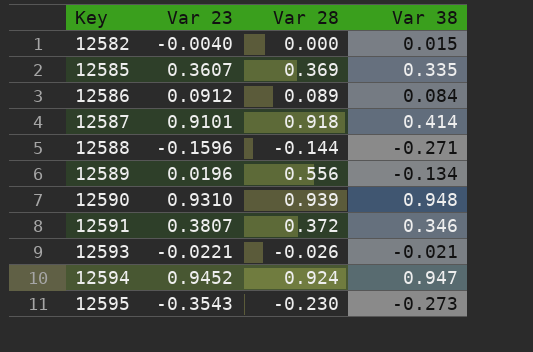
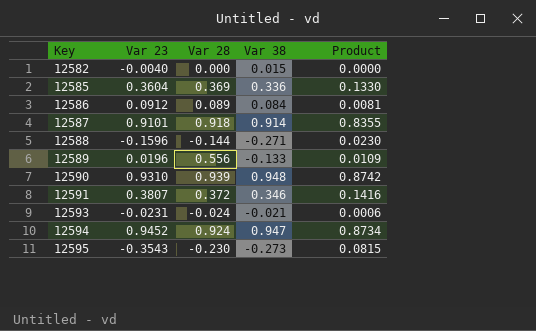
column Product | formula: none -> [Var 23] * [Var 28]
12585 | Var 23: 0.3607 -> 0.3604
12585 | Var 38: 0.335 -> 0.336
12587 | Var 38: 0.414 -> 0.914
12589 | Var 38: -0.134 -> -0.133
12593 | Var 23: -0.0221 -> -0.0231
12593 | Var 28: -0.026 -> -0.024

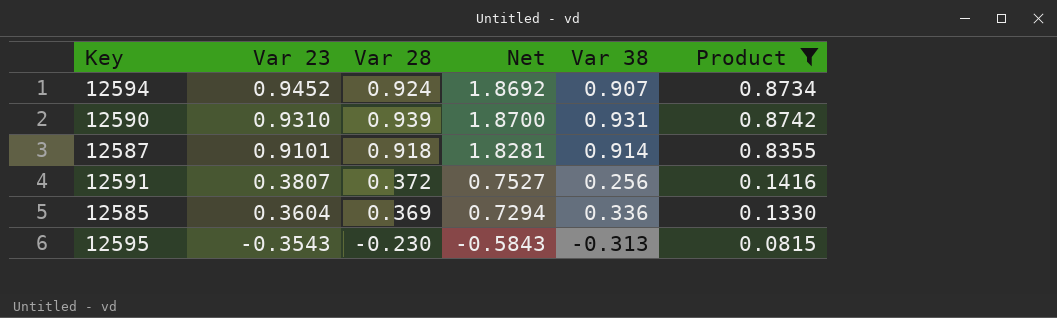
filter: none -> Product >= 0.0815
row order: Key ascending -> Var 23 descending
column Net | formula: none -> [Var 23] + [Var 28]
12594 | Var 38: 0.947 -> 0.907
12590 | Var 38: 0.948 -> 0.931
12591 | Var 38: 0.346 -> 0.256
12595 | Var 38: -0.273 -> -0.313

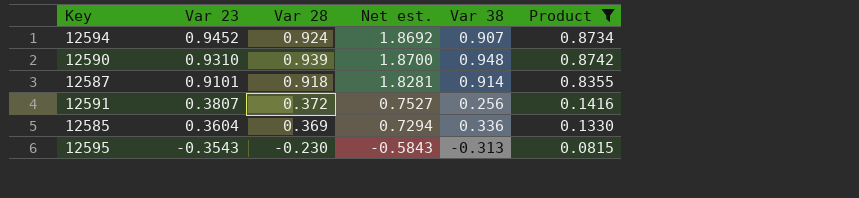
column name: Net -> Net est.
12590 | Var 38: 0.931 -> 0.948

